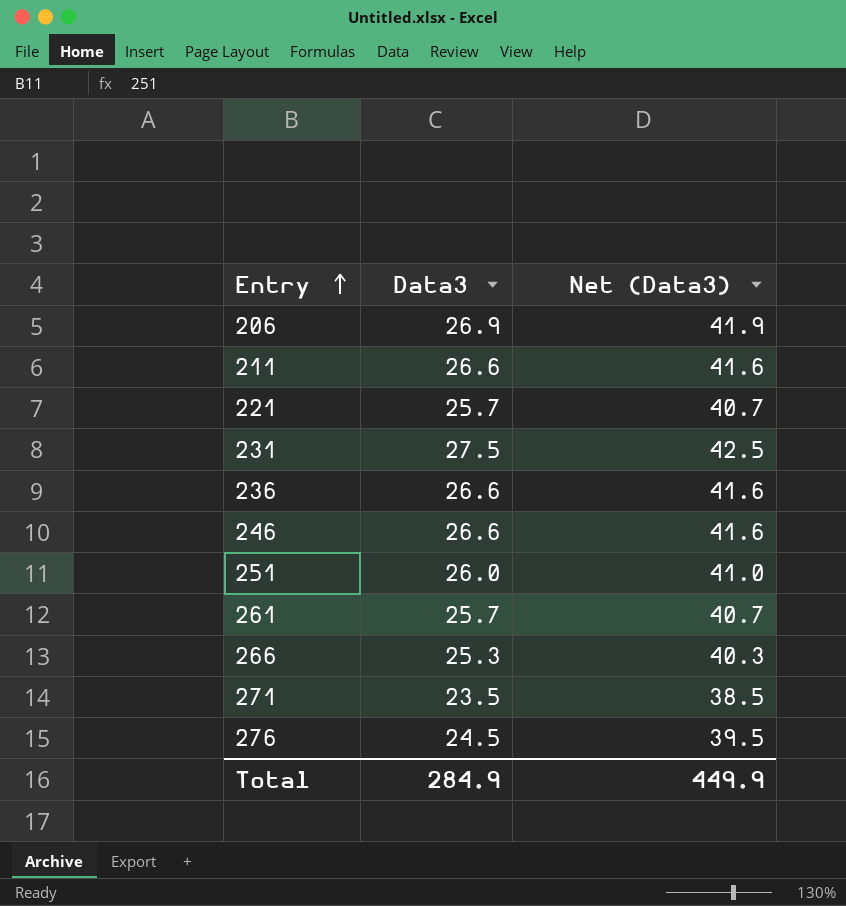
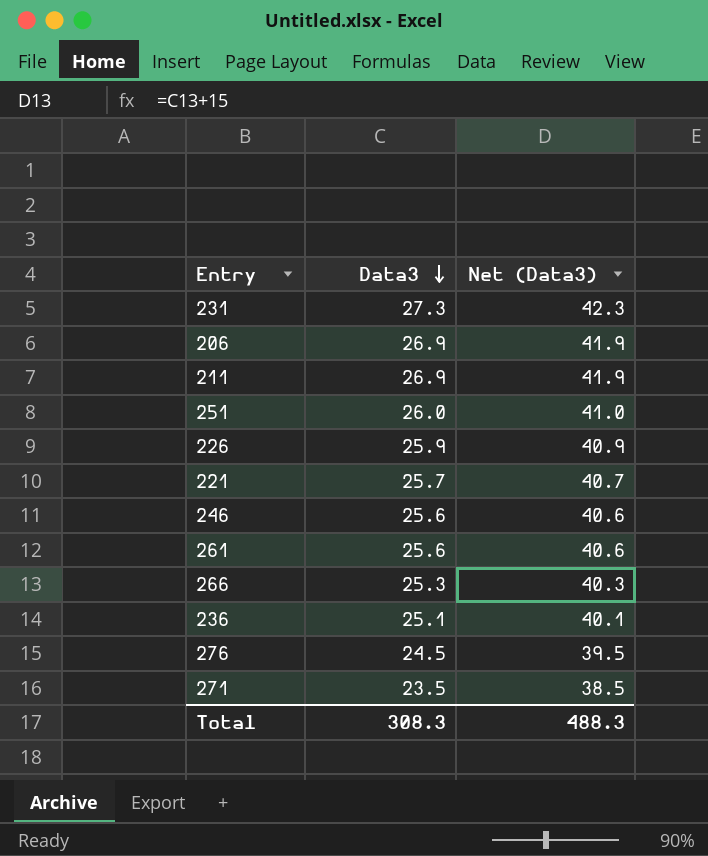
row order: Entry ascending -> Data3 descending
231 | Data3: 27.5 -> 27.3
231 | Net (Data3): 42.5 -> 42.3
211 | Data3: 26.6 -> 26.9
211 | Net (Data3): 41.6 -> 41.9
row 226: none -> 25.9 | 40.9
246 | Data3: 26.6 -> 25.6
246 | Net (Data3): 41.6 -> 40.6
261 | Data3: 25.7 -> 25.6
261 | Net (Data3): 40.7 -> 40.6
236 | Data3: 26.6 -> 25.1
236 | Net (Data3): 41.6 -> 40.1
Total | Data3: 284.9 -> 308.3
Total | Net (Data3): 449.9 -> 488.3

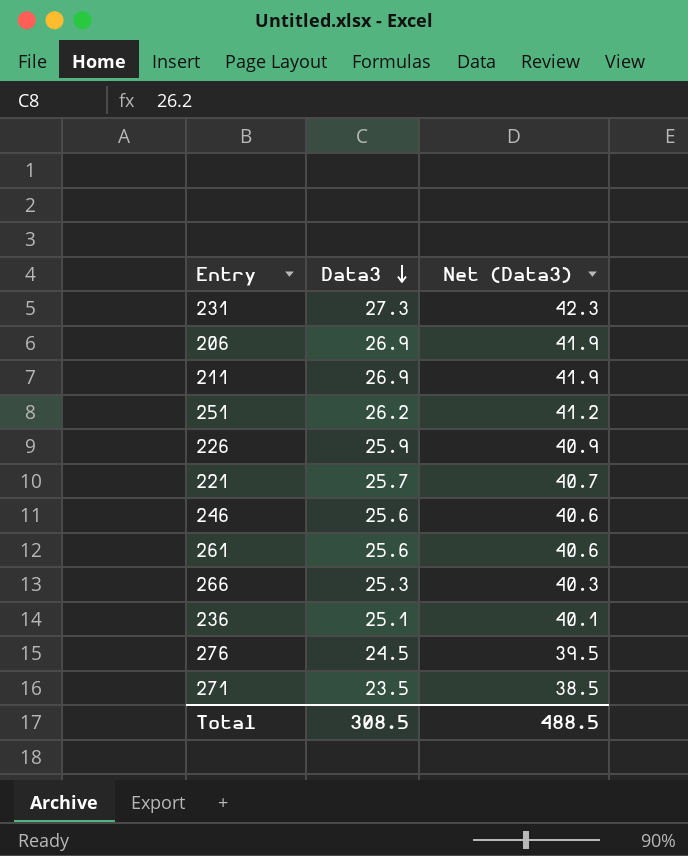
251 | Data3: 26.0 -> 26.2
251 | Net (Data3): 41.0 -> 41.2
Total | Data3: 308.3 -> 308.5
Total | Net (Data3): 488.3 -> 488.5

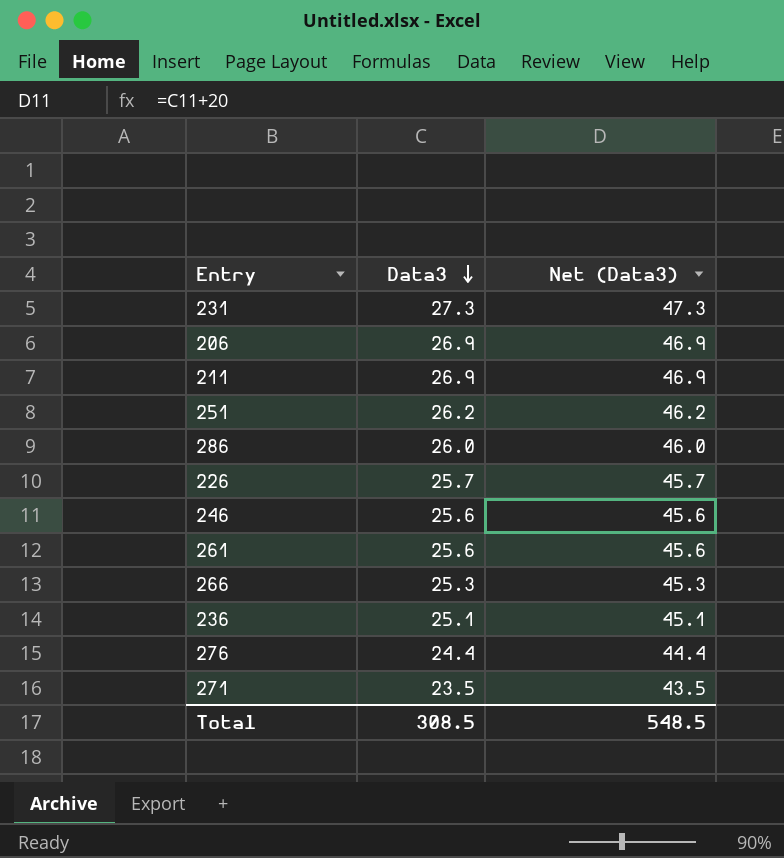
column Net (Data3) | formula: [Data3] + 15 -> [Data3] + 20
row 221: 25.7 | 40.7 -> none
row 286: none -> 26.0 | 46.0
226 | Data3: 25.9 -> 25.7
276 | Data3: 24.5 -> 24.4
Total | Net (Data3): 488.5 -> 548.5

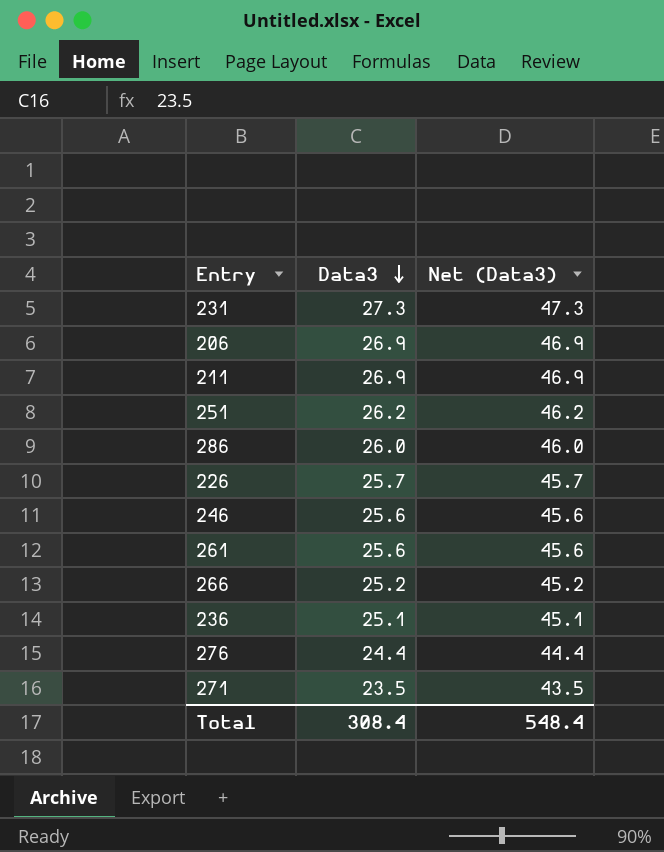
266 | Data3: 25.3 -> 25.2
266 | Net (Data3): 45.3 -> 45.2
Total | Data3: 308.5 -> 308.4
Total | Net (Data3): 548.5 -> 548.4

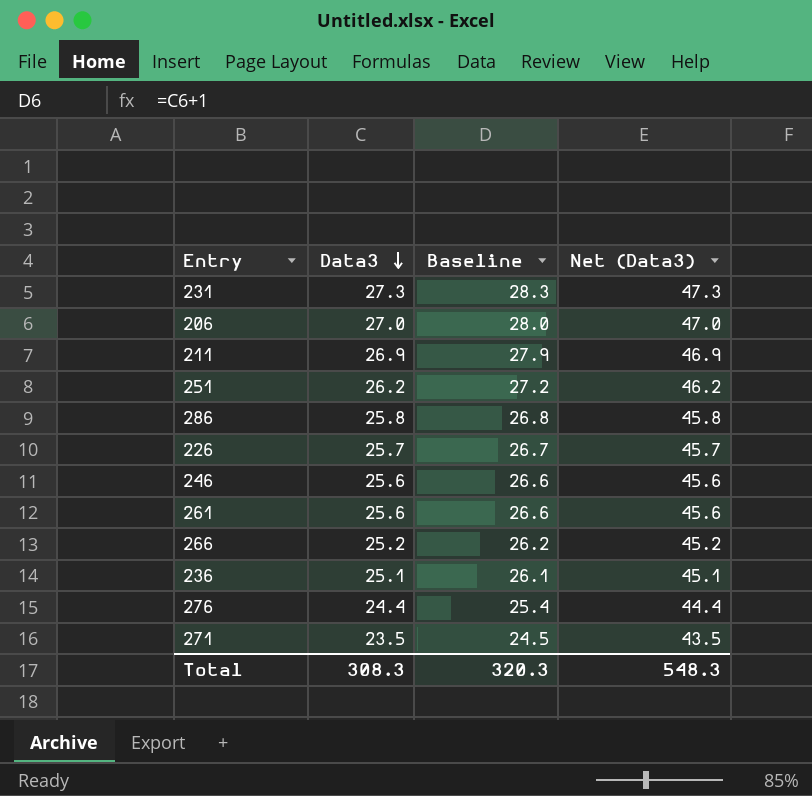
column Baseline | formula: none -> [Data3] + 1
206 | Data3: 26.9 -> 27.0
206 | Net (Data3): 46.9 -> 47.0
286 | Data3: 26.0 -> 25.8
286 | Net (Data3): 46.0 -> 45.8
Total | Data3: 308.4 -> 308.3
Total | Net (Data3): 548.4 -> 548.3

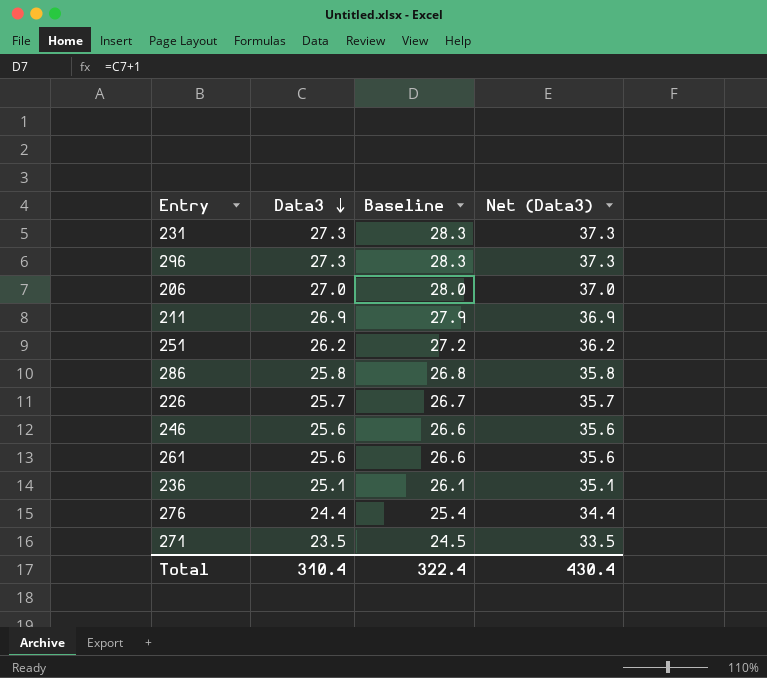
column Net (Data3) | formula: [Data3] + 20 -> [Data3] + 10
row 266: 25.2 | 26.2 | 45.2 -> none
row 296: none -> 27.3 | 28.3 | 37.3
Total | Data3: 308.3 -> 310.4
Total | Baseline: 320.3 -> 322.4
Total | Net (Data3): 548.3 -> 430.4

